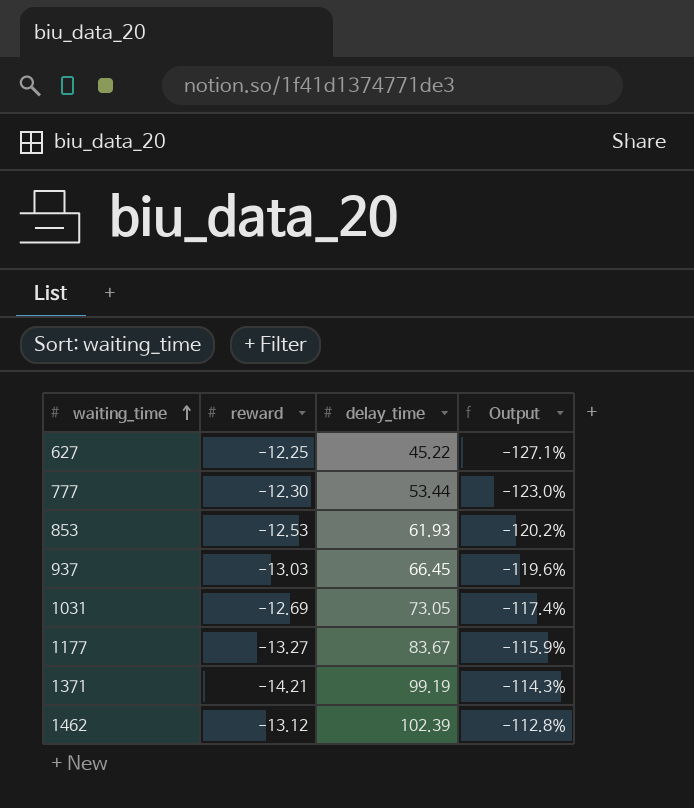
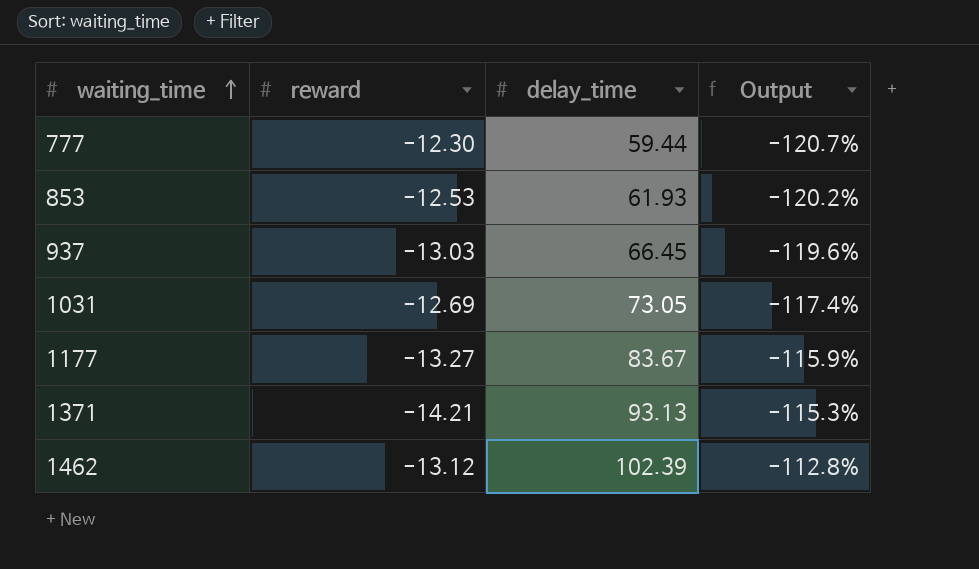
row 627: -12.25 | 45.22 | -127.1% -> none
777 | delay_time: 53.44 -> 59.44
777 | Output: -123.0% -> -120.7%
1371 | delay_time: 99.19 -> 93.13
1371 | Output: -114.3% -> -115.3%

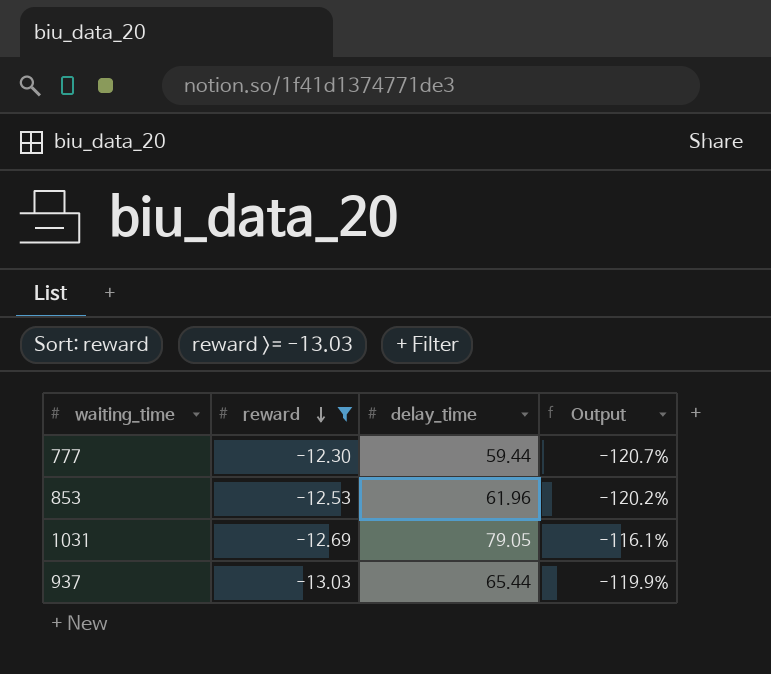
filter: none -> reward >= -13.03
row order: waiting_time ascending -> reward descending
853 | delay_time: 61.93 -> 61.96
1031 | delay_time: 73.05 -> 79.05
1031 | Output: -117.4% -> -116.1%
937 | delay_time: 66.45 -> 65.44
937 | Output: -119.6% -> -119.9%

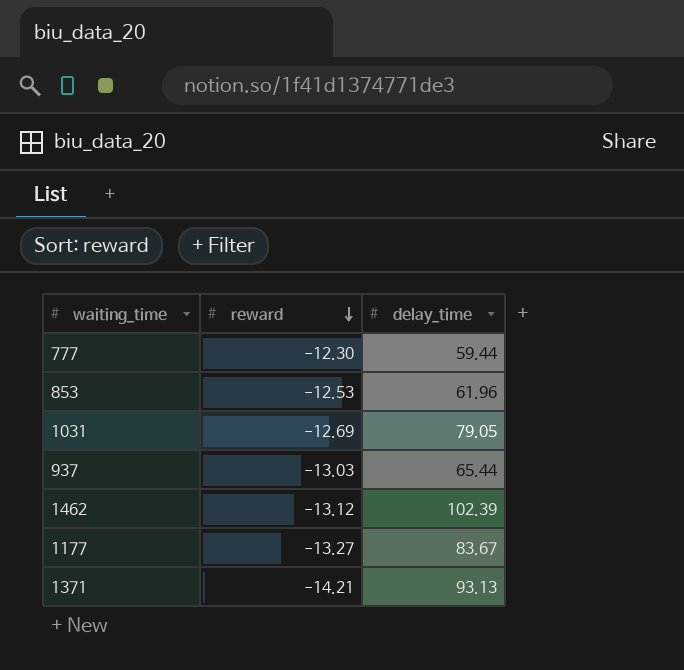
filter: reward >= -13.03 -> none
column Output | formula: ([reward] - [delay_time]) / [delay_time] -> none

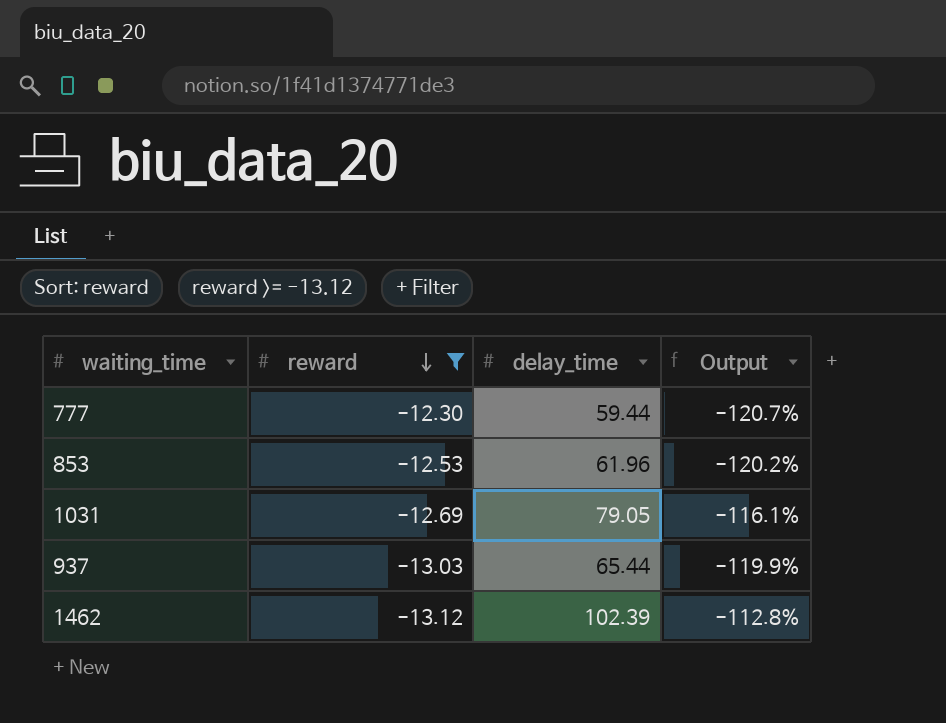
filter: none -> reward >= -13.12
column Output | formula: none -> ([reward] - [delay_time]) / [delay_time]

